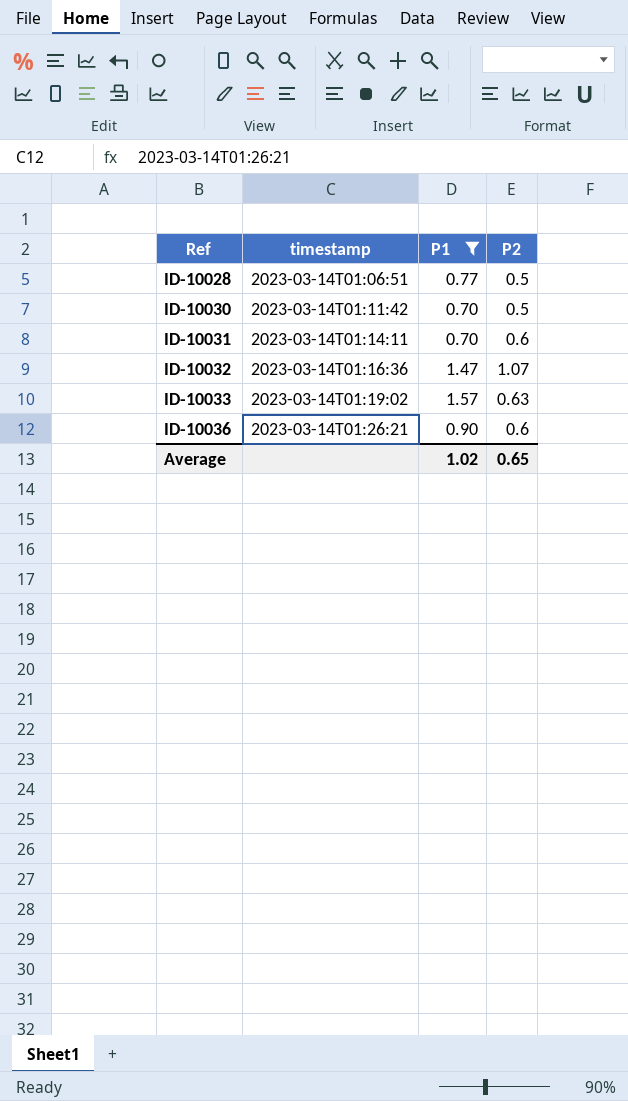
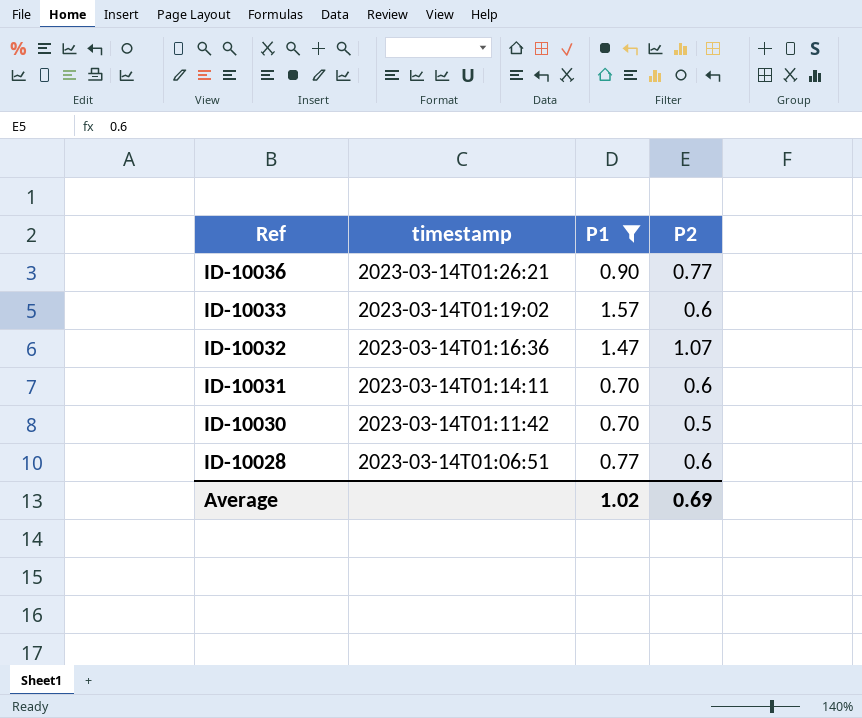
row order: Ref ascending -> Ref descending
ID-10036 | P2: 0.6 -> 0.77
ID-10033 | P2: 0.63 -> 0.6
ID-10028 | P2: 0.5 -> 0.6
Average | P2: 0.65 -> 0.69

